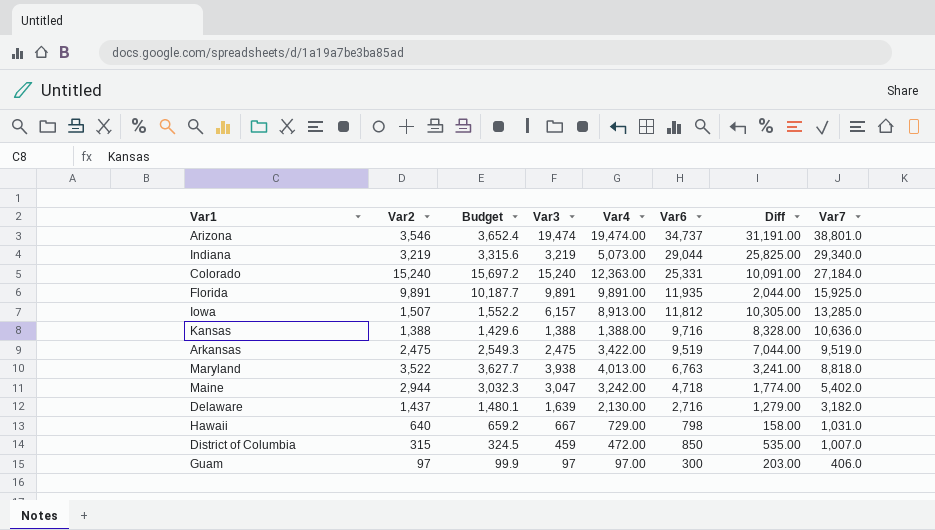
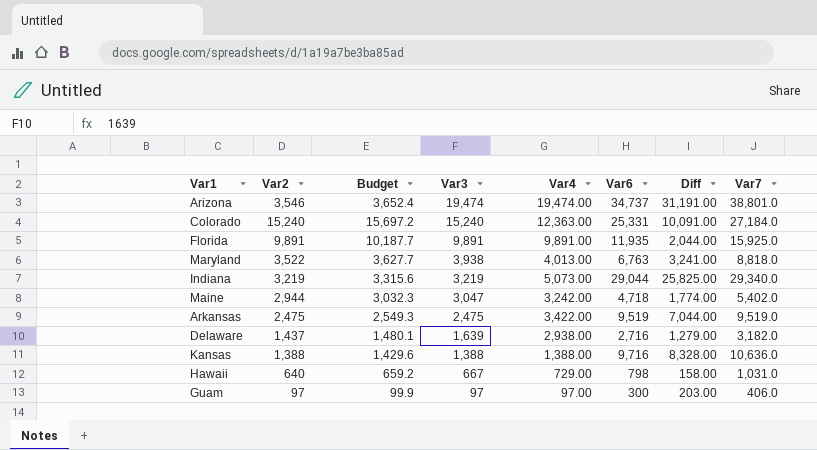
row order: Var7 descending -> Var3 descending
row Iowa: 1,507 | 1,552.2 | 6,157 | 8,913.00 | 11,812 | 10,305.00 | 13,285.0 -> none
row District of Columbia: 315 | 324.5 | 459 | 472.00 | 850 | 535.00 | 1,007.0 -> none
Delaware | Var4: 2,130.00 -> 2,938.00

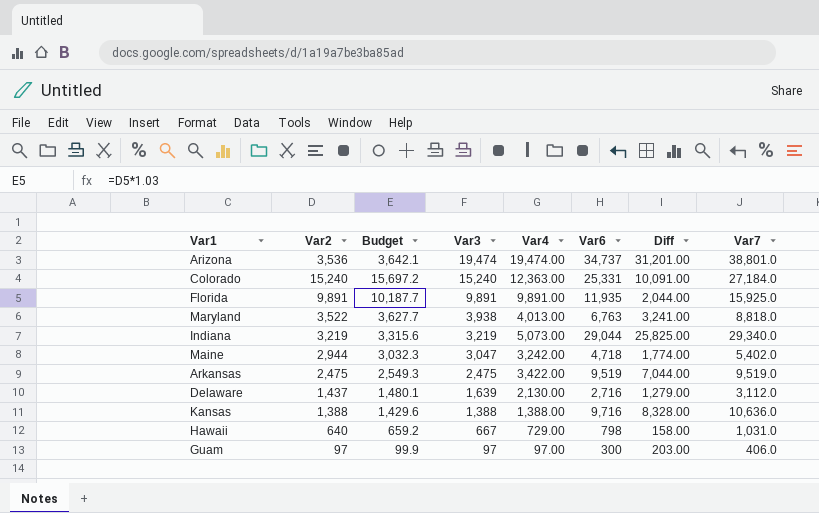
Arizona | Var2: 3,546 -> 3,536
Arizona | Budget: 3,652.4 -> 3,642.1
Arizona | Diff: 31,191.00 -> 31,201.00
Delaware | Var4: 2,938.00 -> 2,130.00
Delaware | Var7: 3,182.0 -> 3,112.0

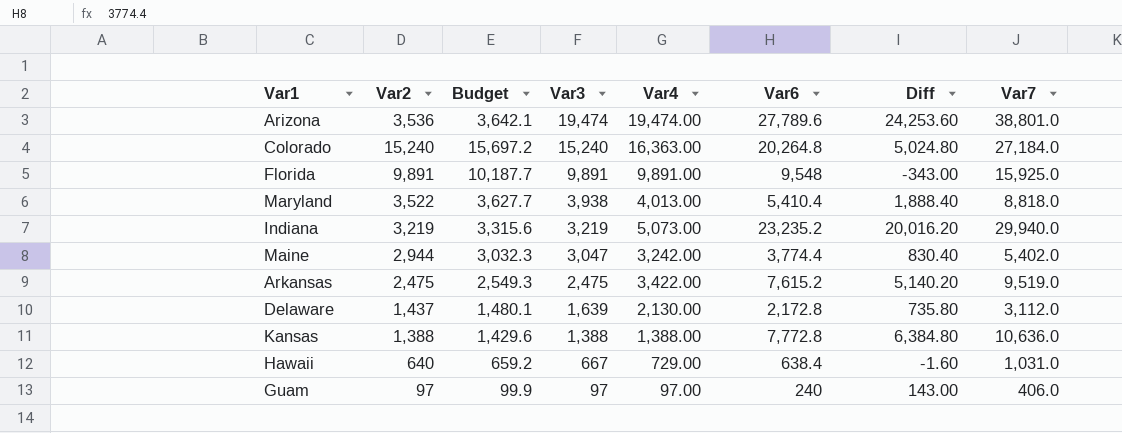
Arizona | Var6: 34,737 -> 27,789.6
Arizona | Diff: 31,201.00 -> 24,253.60
Colorado | Var4: 12,363.00 -> 16,363.00
Colorado | Var6: 25,331 -> 20,264.8
Colorado | Diff: 10,091.00 -> 5,024.80
Florida | Var6: 11,935 -> 9,548
Florida | Diff: 2,044.00 -> -343.00
Maryland | Var6: 6,763 -> 5,410.4
Maryland | Diff: 3,241.00 -> 1,888.40
Indiana | Var6: 29,044 -> 23,235.2
Indiana | Diff: 25,825.00 -> 20,016.20
Indiana | Var7: 29,340.0 -> 29,940.0
Maine | Var6: 4,718 -> 3,774.4
Maine | Diff: 1,774.00 -> 830.40
Arkansas | Var6: 9,519 -> 7,615.2
Arkansas | Diff: 7,044.00 -> 5,140.20
Delaware | Var6: 2,716 -> 2,172.8
Delaware | Diff: 1,279.00 -> 735.80
Kansas | Var6: 9,716 -> 7,772.8
Kansas | Diff: 8,328.00 -> 6,384.80
Hawaii | Var6: 798 -> 638.4
Hawaii | Diff: 158.00 -> -1.60
Guam | Var6: 300 -> 240
Guam | Diff: 203.00 -> 143.00

